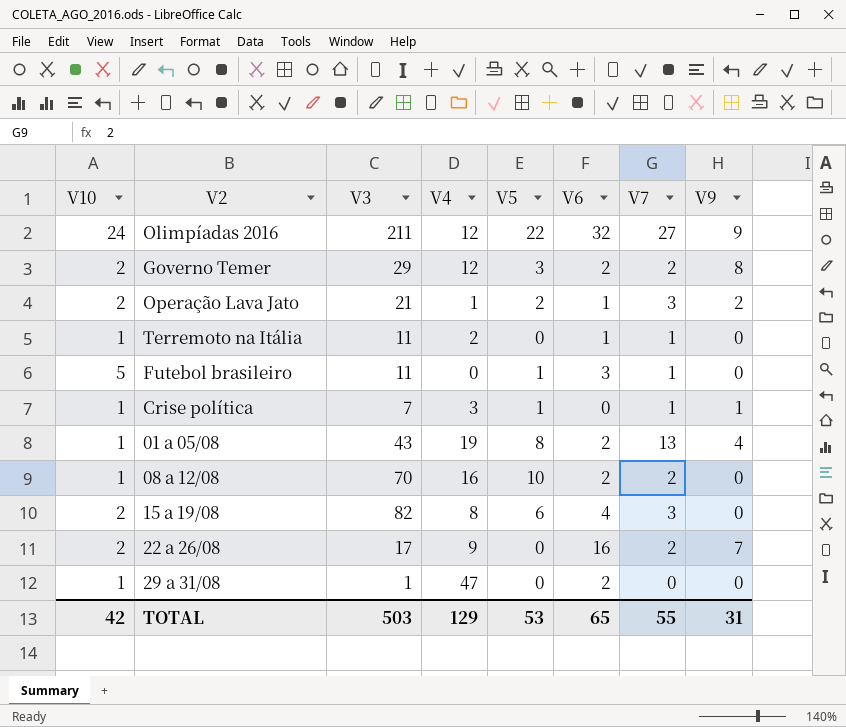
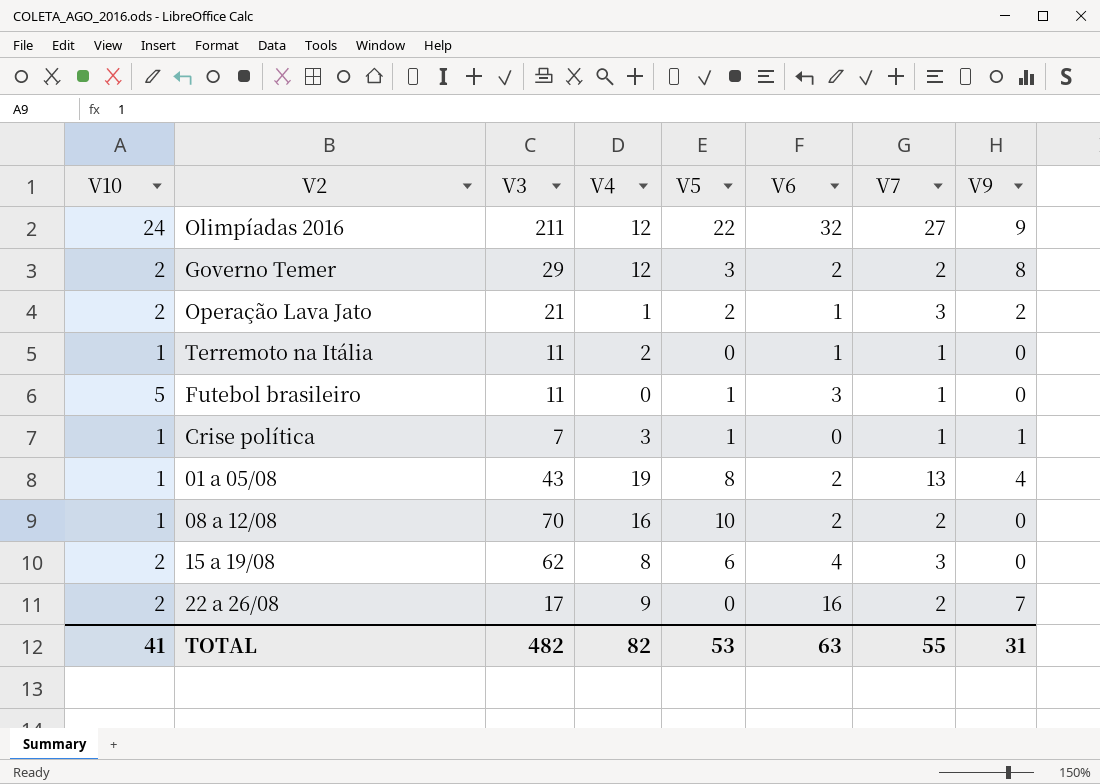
row 29 a 31/08: 1 | 1 | 47 | 0 | 2 | 0 | 0 -> none
15 a 19/08 | V3: 82 -> 62
TOTAL | V10: 42 -> 41
TOTAL | V3: 503 -> 482
TOTAL | V4: 129 -> 82
TOTAL | V6: 65 -> 63

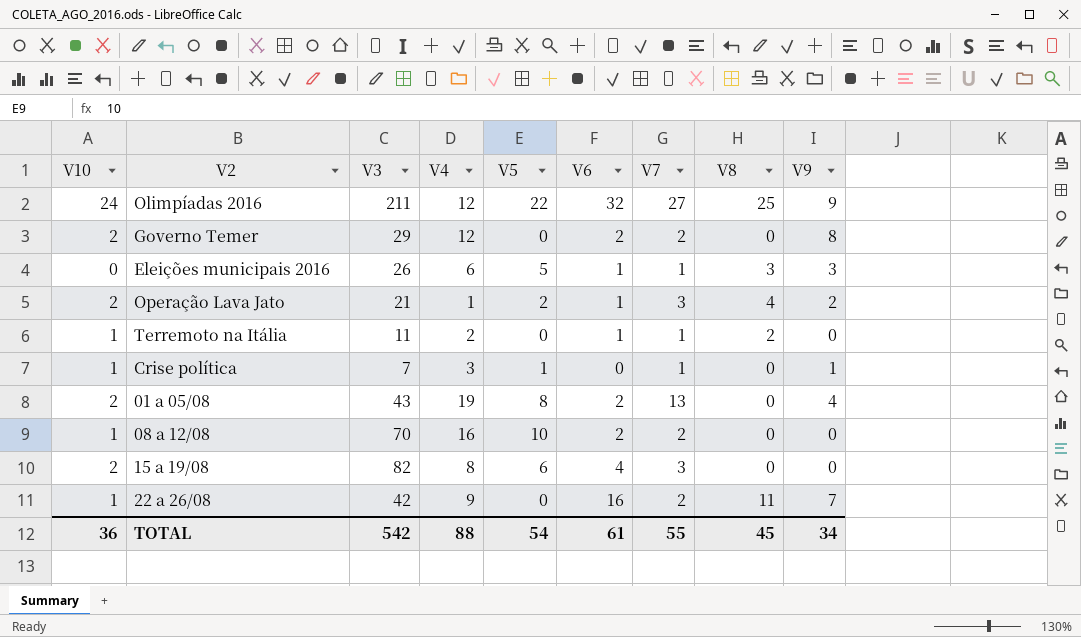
column V8 | position: none -> 8
row Futebol brasileiro: 5 | 11 | 0 | 1 | 3 | 1 | 0 -> none
Governo Temer | V5: 3 -> 0
row Eleições municipais 2016: none -> 0 | 26 | 6 | 5 | 1 | 1 | 3 | 3
01 a 05/08 | V10: 1 -> 2
15 a 19/08 | V3: 62 -> 82
22 a 26/08 | V10: 2 -> 1
22 a 26/08 | V3: 17 -> 42
TOTAL | V10: 41 -> 36
TOTAL | V3: 482 -> 542
TOTAL | V4: 82 -> 88
TOTAL | V5: 53 -> 54
TOTAL | V6: 63 -> 61
TOTAL | V9: 31 -> 34

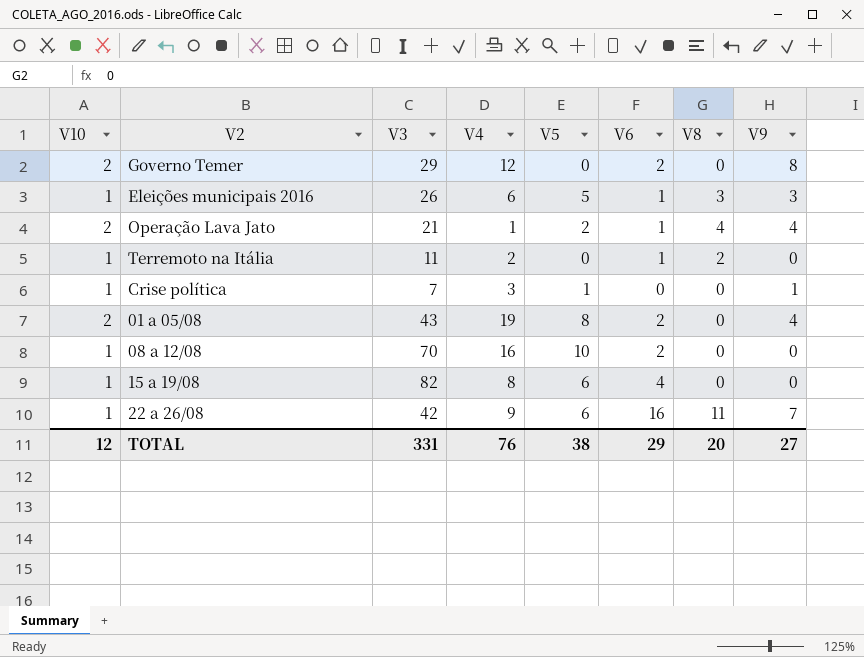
column V7 | position: 7 -> none
row Olimpíadas 2016: 24 | 211 | 12 | 22 | 32 | 27 | 25 | 9 -> none
Eleições municipais 2016 | V10: 0 -> 1
Operação Lava Jato | V9: 2 -> 4
15 a 19/08 | V10: 2 -> 1
22 a 26/08 | V5: 0 -> 6
TOTAL | V10: 36 -> 12
TOTAL | V3: 542 -> 331
TOTAL | V4: 88 -> 76
TOTAL | V5: 54 -> 38
TOTAL | V6: 61 -> 29
TOTAL | V8: 45 -> 20
TOTAL | V9: 34 -> 27

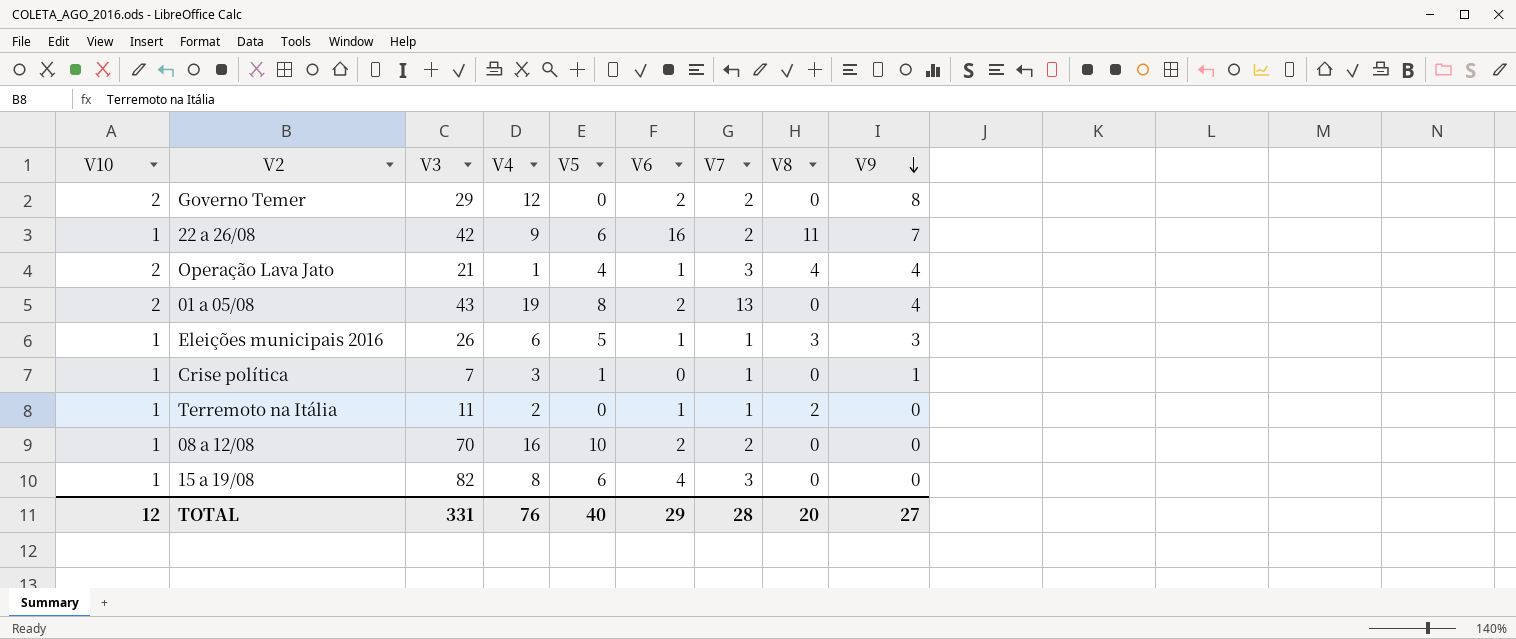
row order: none -> V9 descending
column V7 | position: none -> 7
Operação Lava Jato | V5: 2 -> 4
TOTAL | V5: 38 -> 40

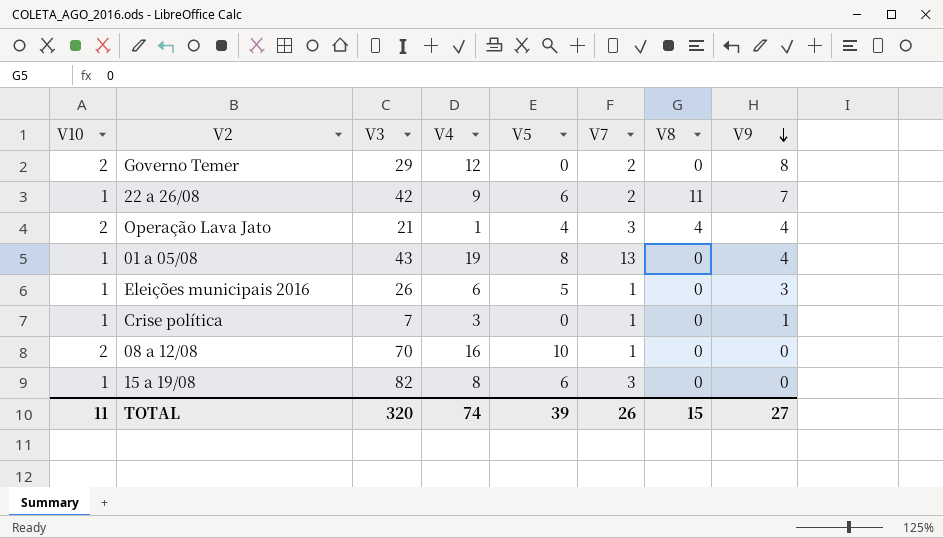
column V6 | position: 6 -> none
row Terremoto na Itália: 1 | 11 | 2 | 0 | 1 | 1 | 2 | 0 -> none
01 a 05/08 | V10: 2 -> 1
Eleições municipais 2016 | V8: 3 -> 0
Crise política | V5: 1 -> 0
08 a 12/08 | V10: 1 -> 2
08 a 12/08 | V7: 2 -> 1
TOTAL | V10: 12 -> 11
TOTAL | V3: 331 -> 320
TOTAL | V4: 76 -> 74
TOTAL | V5: 40 -> 39
TOTAL | V7: 28 -> 26
TOTAL | V8: 20 -> 15

